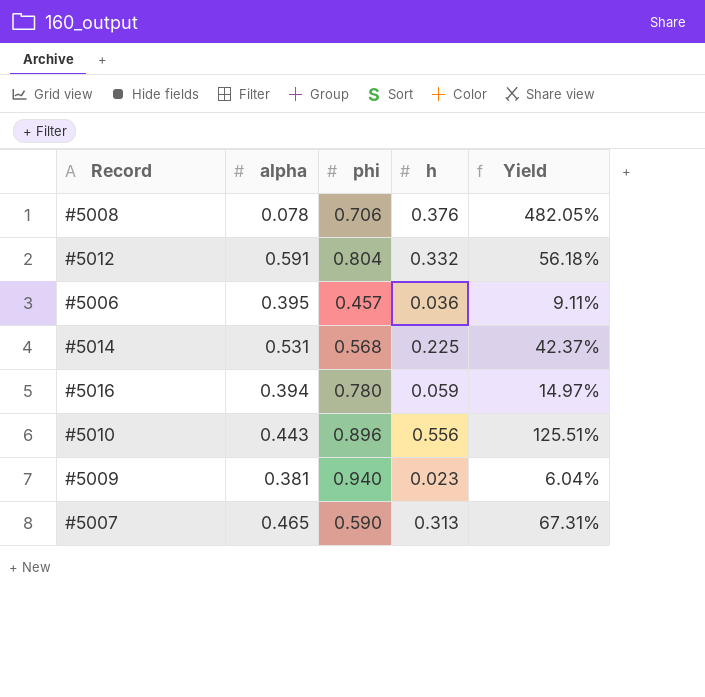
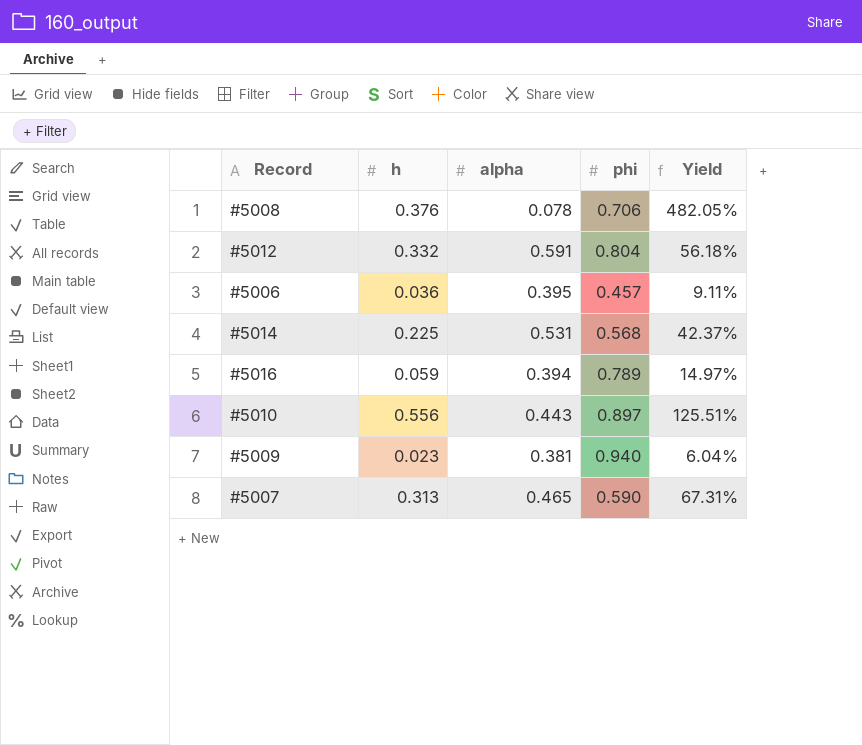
column h | position: 4 -> 2
#5016 | phi: 0.780 -> 0.789
#5010 | phi: 0.896 -> 0.897

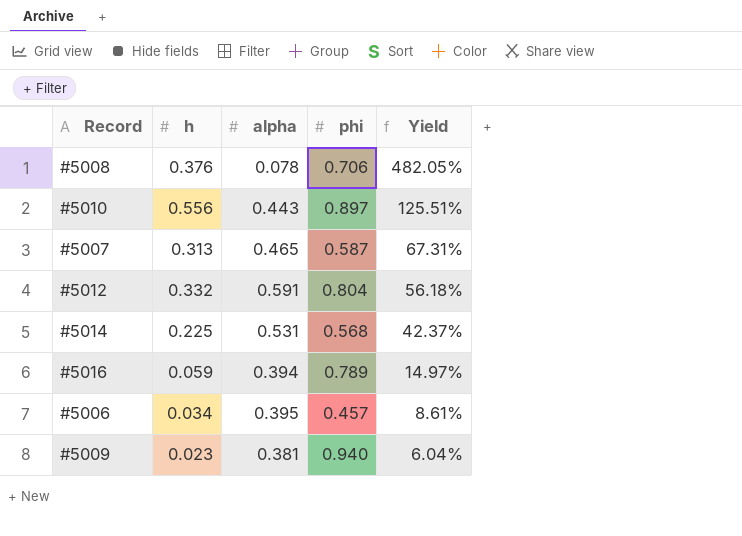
row order: none -> Yield descending
#5007 | phi: 0.590 -> 0.587
#5006 | h: 0.036 -> 0.034
#5006 | Yield: 9.11% -> 8.61%

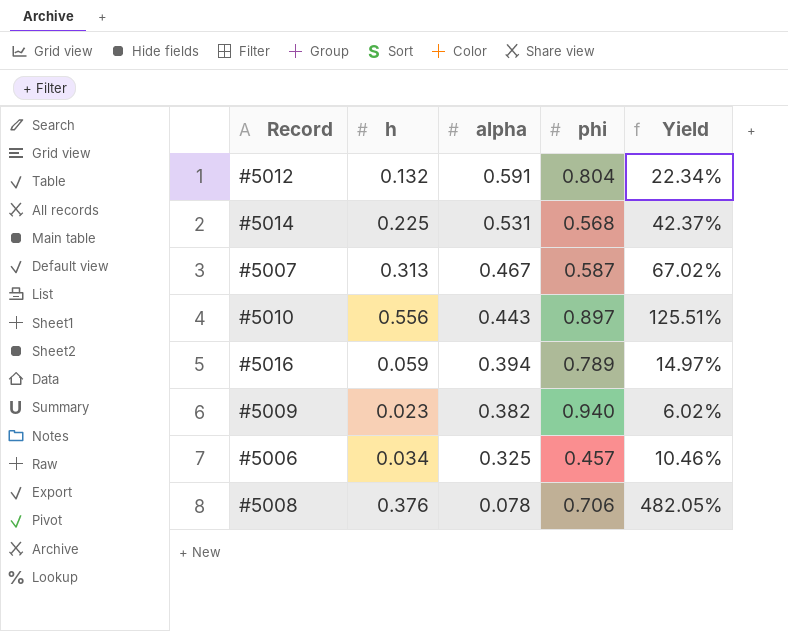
row order: Yield descending -> alpha descending
#5012 | h: 0.332 -> 0.132
#5012 | Yield: 56.18% -> 22.34%
#5007 | alpha: 0.465 -> 0.467
#5007 | Yield: 67.31% -> 67.02%
#5009 | alpha: 0.381 -> 0.382
#5009 | Yield: 6.04% -> 6.02%
#5006 | alpha: 0.395 -> 0.325
#5006 | Yield: 8.61% -> 10.46%

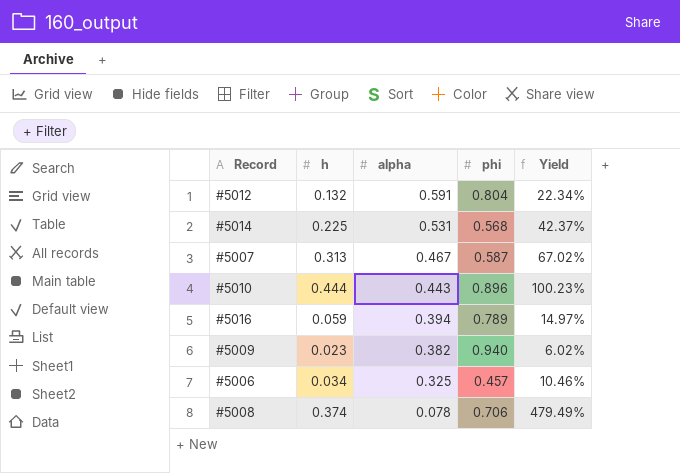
#5010 | h: 0.556 -> 0.444
#5010 | phi: 0.897 -> 0.896
#5010 | Yield: 125.51% -> 100.23%
#5008 | h: 0.376 -> 0.374
#5008 | Yield: 482.05% -> 479.49%

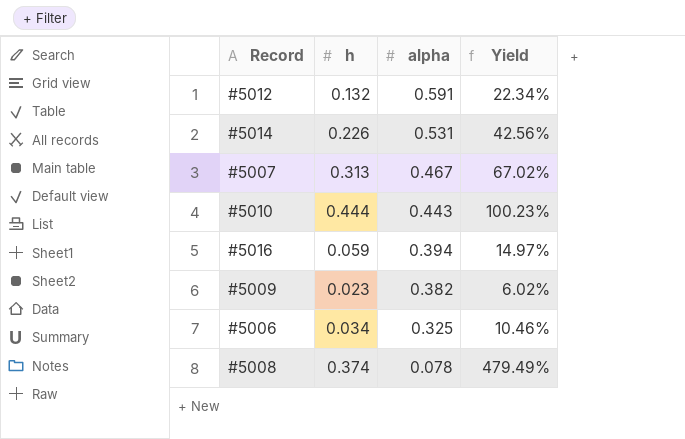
column phi | position: 4 -> none
#5014 | h: 0.225 -> 0.226
#5014 | Yield: 42.37% -> 42.56%

